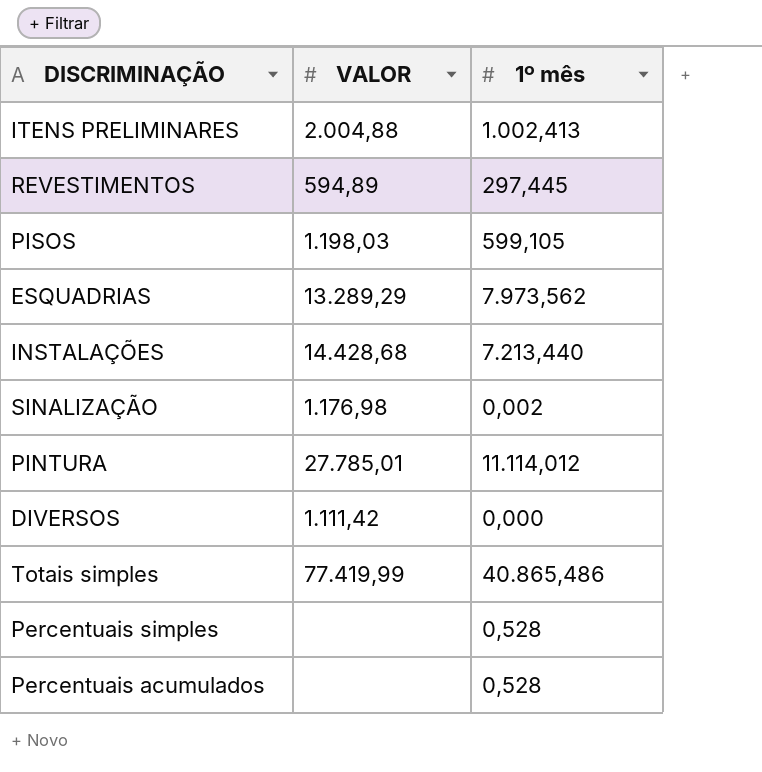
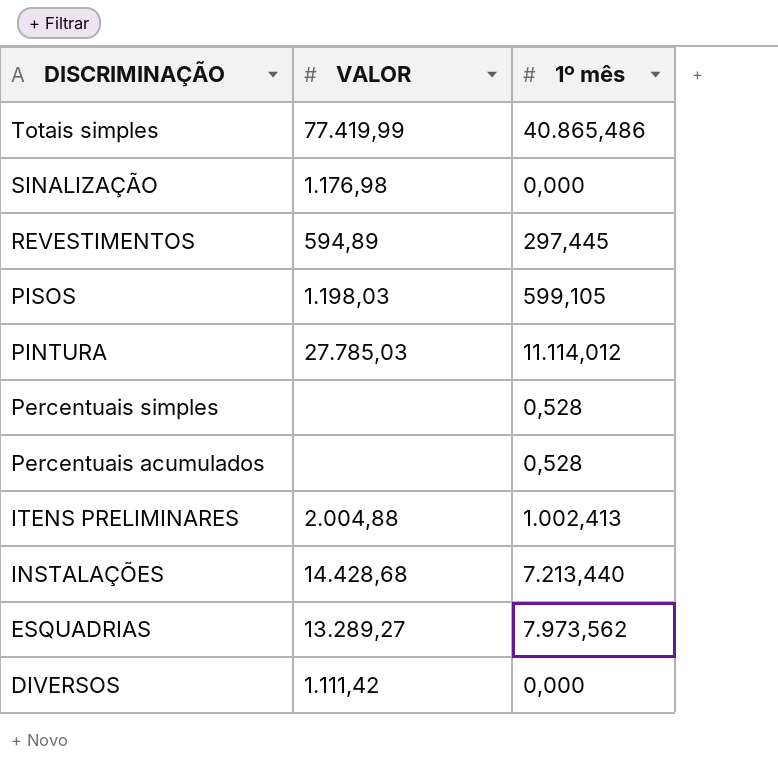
row order: none -> DISCRIMINAÇÃO descending
SINALIZAÇÃO | 1º mês: 0,002 -> 0,000
PINTURA | VALOR: 27.785,01 -> 27.785,03
ESQUADRIAS | VALOR: 13.289,29 -> 13.289,27

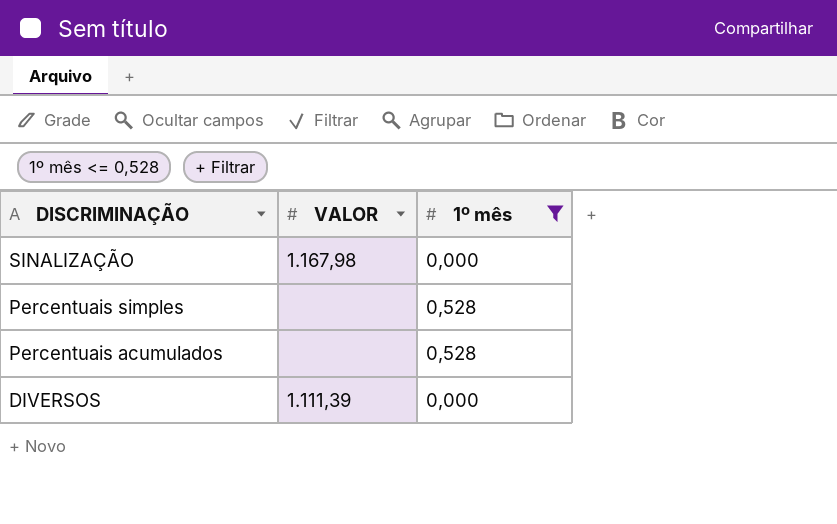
filter: none -> 1º mês <= 0,528
SINALIZAÇÃO | VALOR: 1.176,98 -> 1.167,98
DIVERSOS | VALOR: 1.111,42 -> 1.111,39

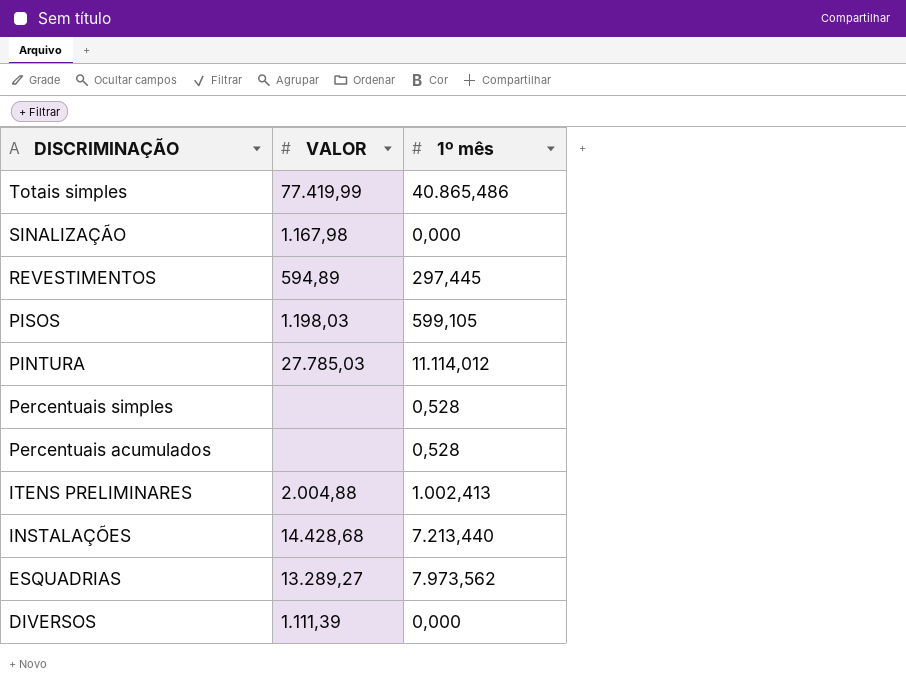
filter: 1º mês <= 0,528 -> none

